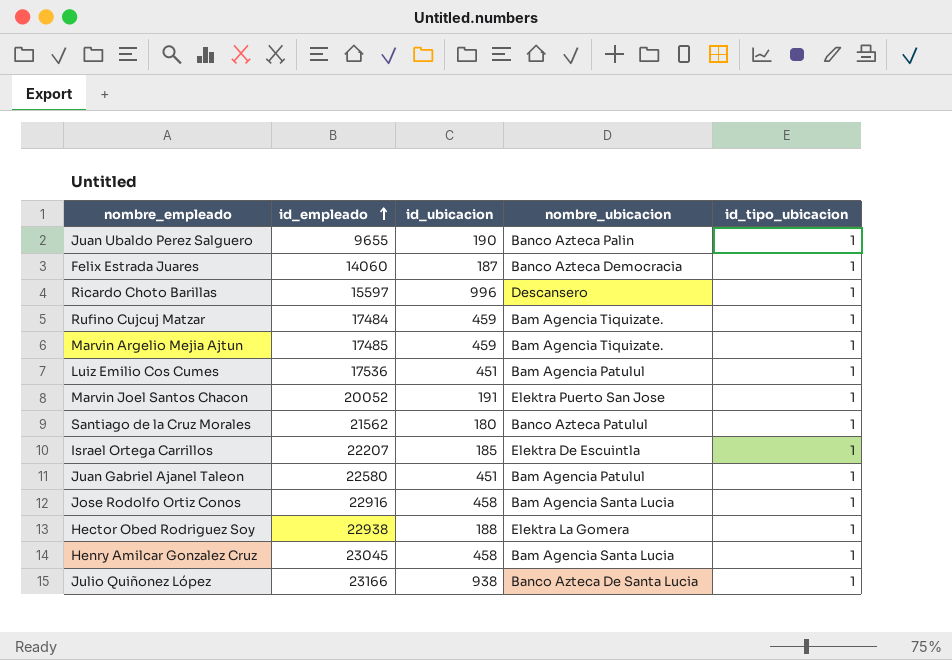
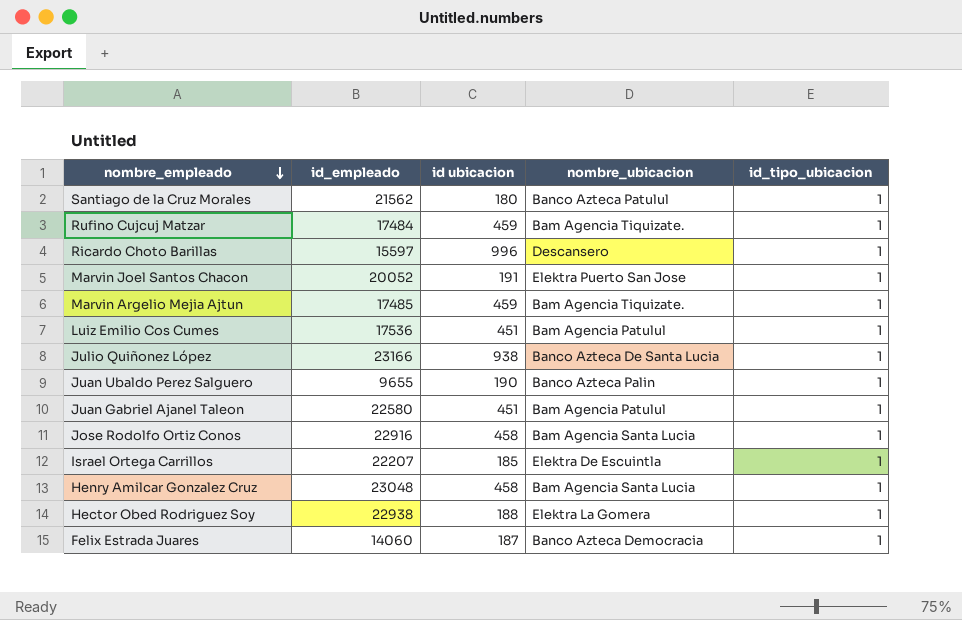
row order: id_empleado ascending -> nombre_empleado descending
column name: id_ubicacion -> id ubicacion
Henry Amilcar Gonzalez Cruz | id_empleado: 23045 -> 23048

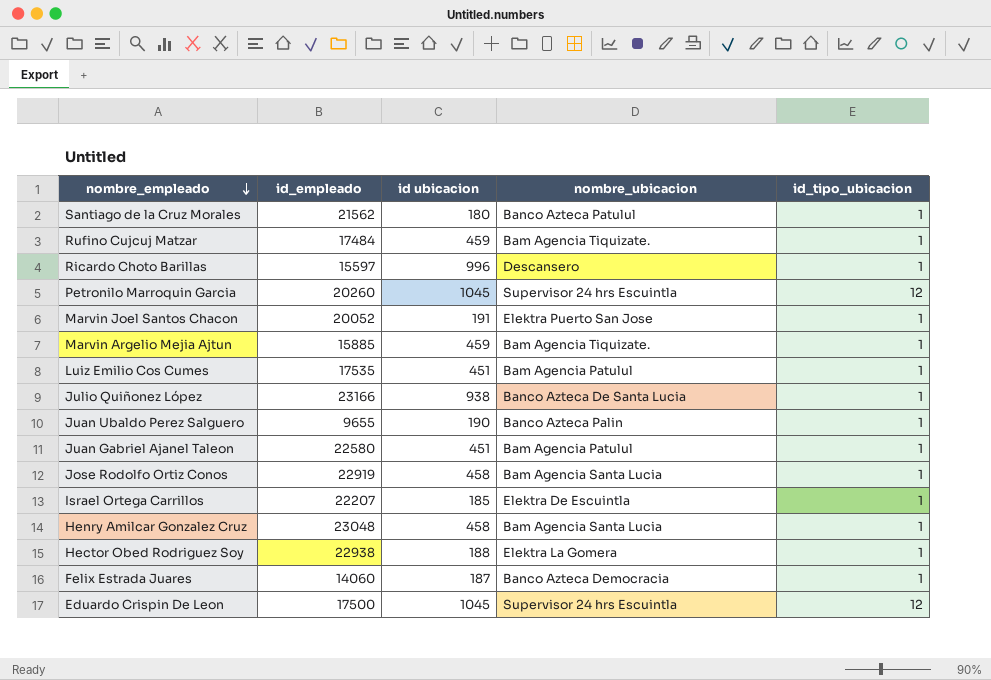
row Petronilo Marroquin Garcia: none -> 20260 | 1045 | Supervisor 24 hrs Escuintla | 12
Marvin Argelio Mejia Ajtun | id_empleado: 17485 -> 15885
Luiz Emilio Cos Cumes | id_empleado: 17536 -> 17535
Jose Rodolfo Ortiz Conos | id_empleado: 22916 -> 22919
row Eduardo Crispin De Leon: none -> 17500 | 1045 | Supervisor 24 hrs Escuintla | 12

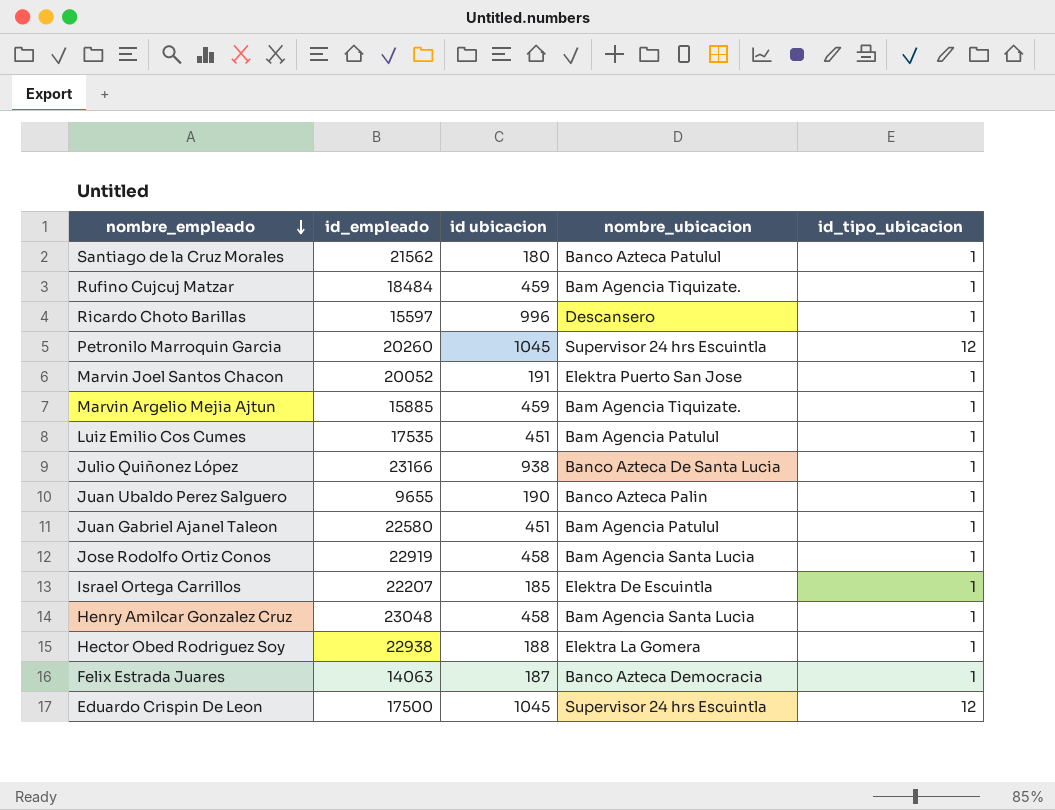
Rufino Cujcuj Matzar | id_empleado: 17484 -> 18484
Felix Estrada Juares | id_empleado: 14060 -> 14063

